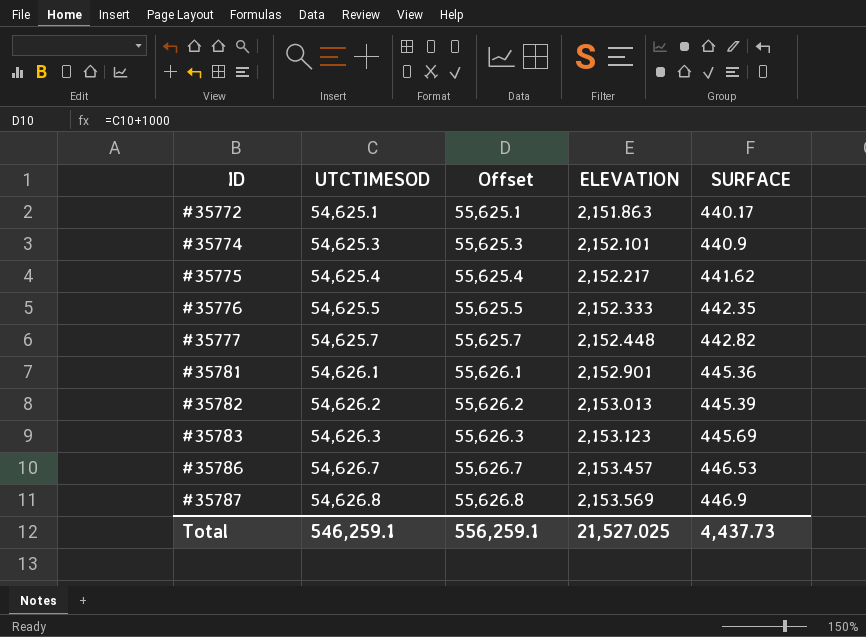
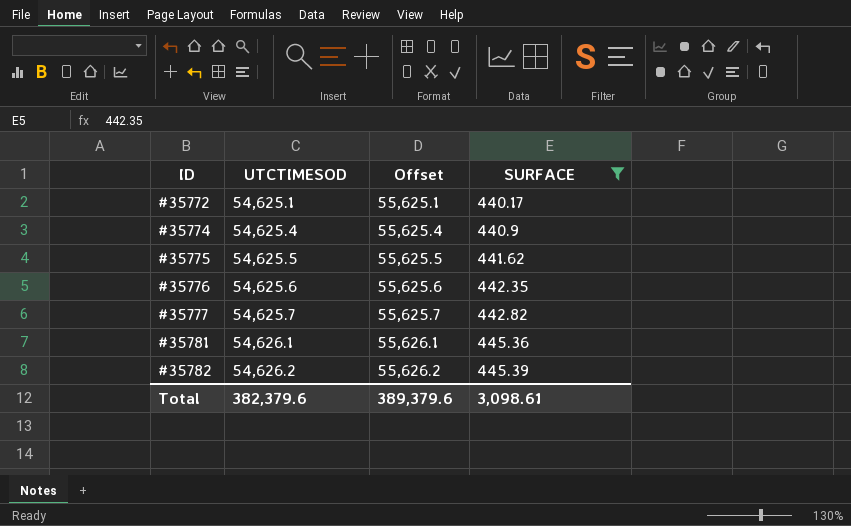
filter: none -> SURFACE <= 445.39
column ELEVATION | position: 4 -> none
#35774 | UTCTIMESOD: 54,625.3 -> 54,625.4
#35774 | Offset: 55,625.3 -> 55,625.4
#35775 | UTCTIMESOD: 54,625.4 -> 54,625.5
#35775 | Offset: 55,625.4 -> 55,625.5
#35776 | UTCTIMESOD: 54,625.5 -> 54,625.6
#35776 | Offset: 55,625.5 -> 55,625.6
Total | UTCTIMESOD: 546,259.1 -> 382,379.6
Total | Offset: 556,259.1 -> 389,379.6
Total | SURFACE: 4,437.73 -> 3,098.61

